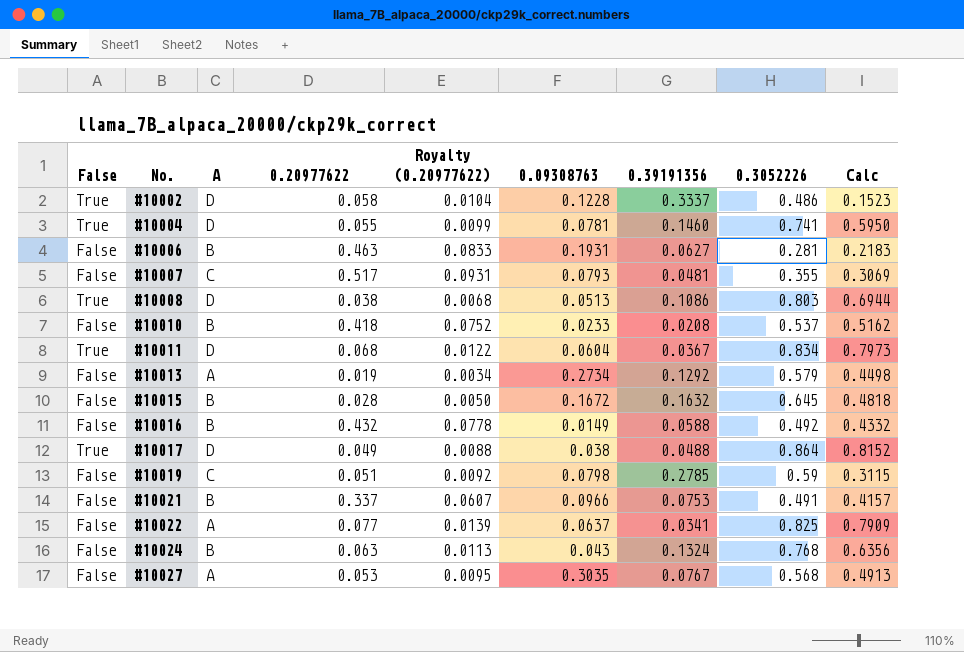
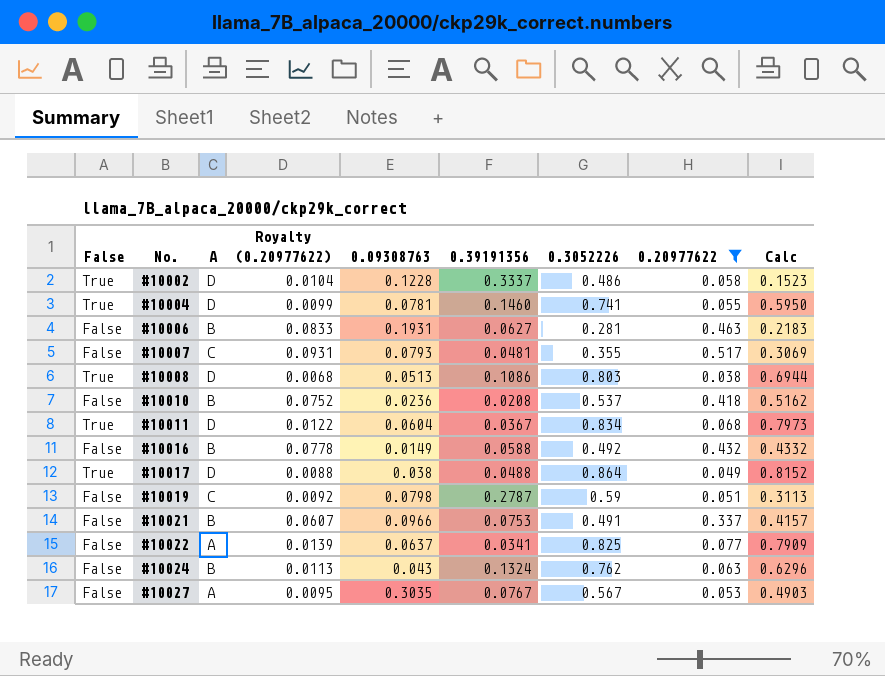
filter: none -> 0.20977622 >= 0.038
column 0.20977622 | position: 4 -> 8
#10010 | 0.09308763: 0.0233 -> 0.0236
#10019 | 0.39191356: 0.2785 -> 0.2787
#10019 | Calc: 0.3115 -> 0.3113
#10024 | 0.3052226: 0.768 -> 0.762
#10024 | Calc: 0.6356 -> 0.6296
#10027 | 0.3052226: 0.568 -> 0.567
#10027 | Calc: 0.4913 -> 0.4903

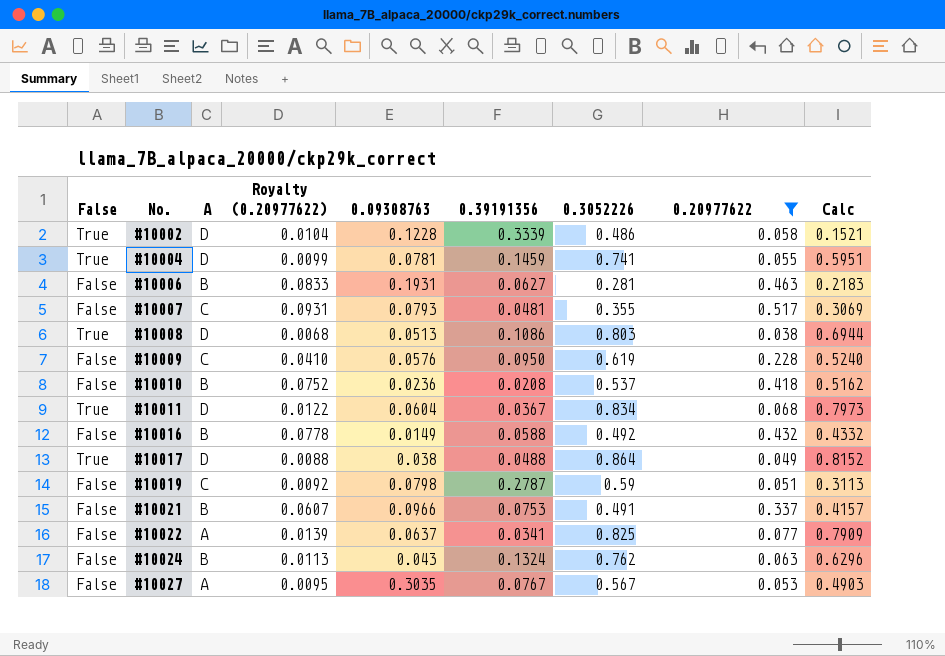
#10002 | 0.39191356: 0.3337 -> 0.3339
#10002 | Calc: 0.1523 -> 0.1521
#10004 | 0.39191356: 0.1460 -> 0.1459
#10004 | Calc: 0.5950 -> 0.5951
row #10009: none -> False | C | 0.0410 | 0.0576 | 0.0950 | 0.619 | 0.228 | 0.5240

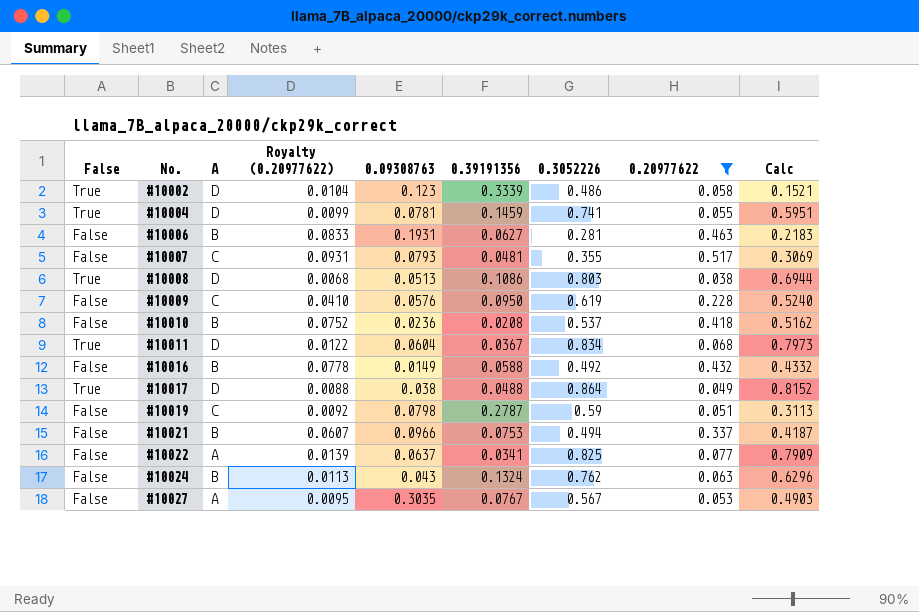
#10002 | 0.09308763: 0.1228 -> 0.123
#10021 | 0.3052226: 0.491 -> 0.494
#10021 | Calc: 0.4157 -> 0.4187

